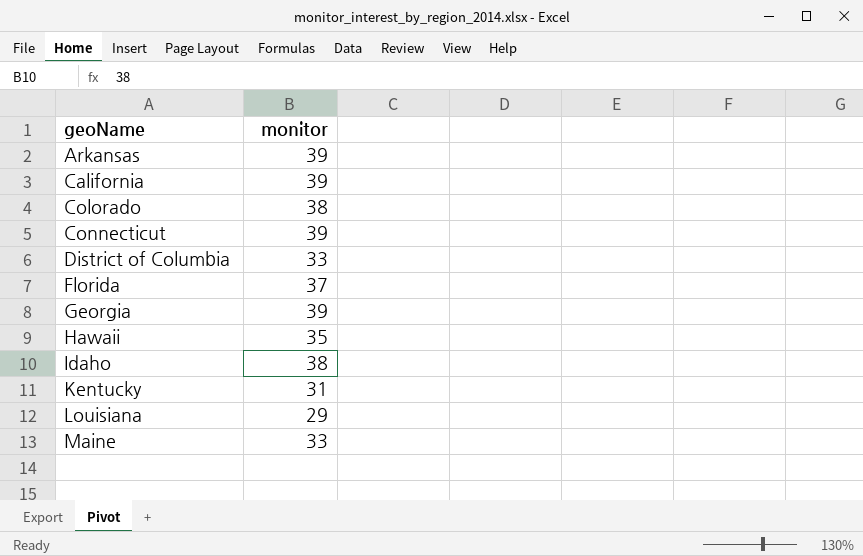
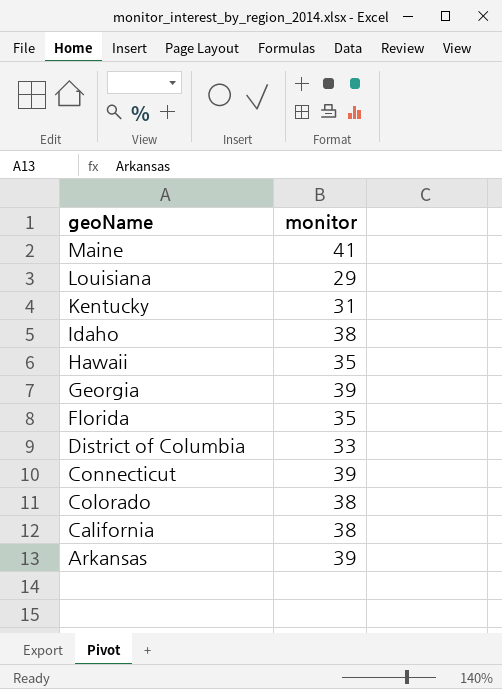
row order: geoName ascending -> geoName descending
Maine | monitor: 33 -> 41
Florida | monitor: 37 -> 35
California | monitor: 39 -> 38

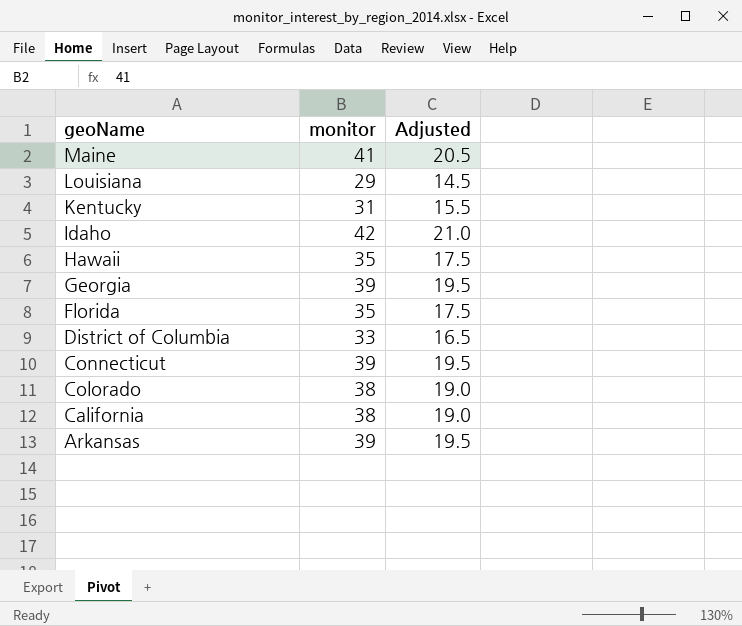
column Adjusted | formula: none -> [monitor] * 0.5
Idaho | monitor: 38 -> 42

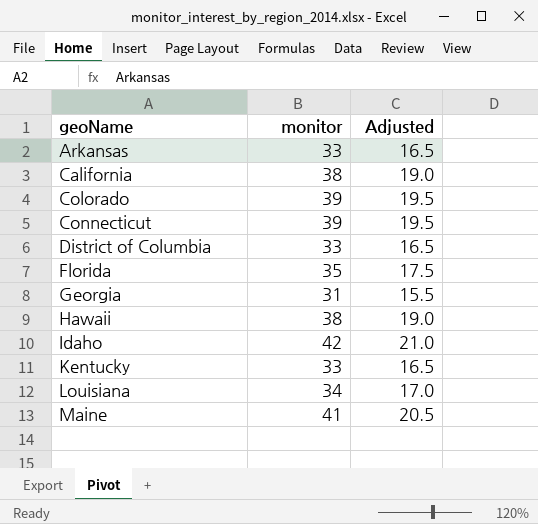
row order: geoName descending -> geoName ascending
Arkansas | monitor: 39 -> 33
Arkansas | Adjusted: 19.5 -> 16.5
Colorado | monitor: 38 -> 39
Colorado | Adjusted: 19.0 -> 19.5
Georgia | monitor: 39 -> 31
Georgia | Adjusted: 19.5 -> 15.5
Hawaii | monitor: 35 -> 38
Hawaii | Adjusted: 17.5 -> 19.0
Kentucky | monitor: 31 -> 33
Kentucky | Adjusted: 15.5 -> 16.5
Louisiana | monitor: 29 -> 34
Louisiana | Adjusted: 14.5 -> 17.0

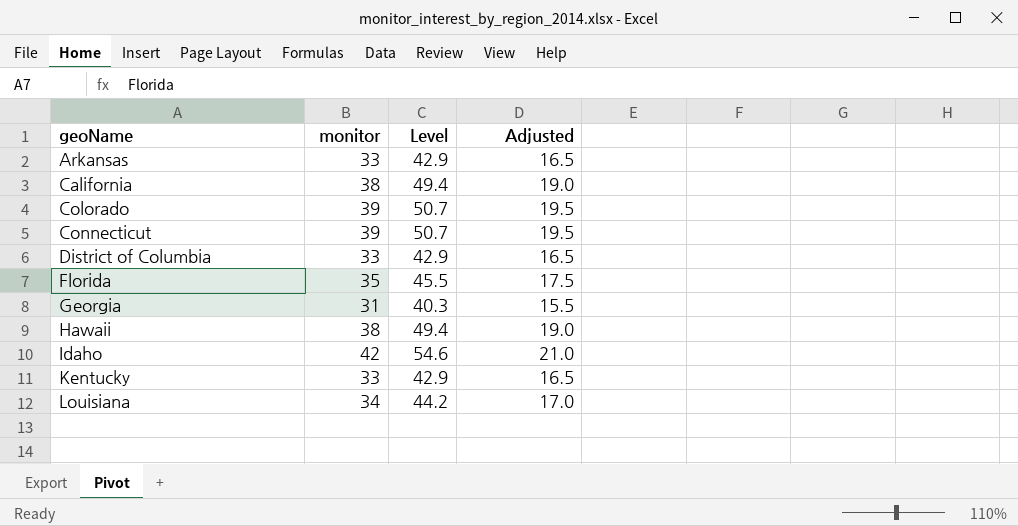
column Level | formula: none -> [monitor] * 1.3
row Maine: 41 | 20.5 -> none

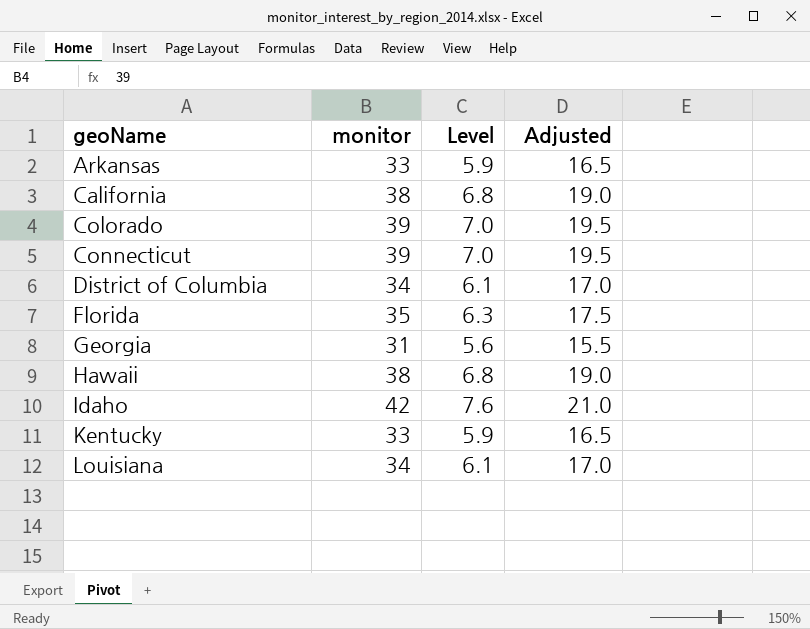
column Level | formula: [monitor] * 1.3 -> [monitor] * 0.18
District of Columbia | monitor: 33 -> 34
District of Columbia | Adjusted: 16.5 -> 17.0

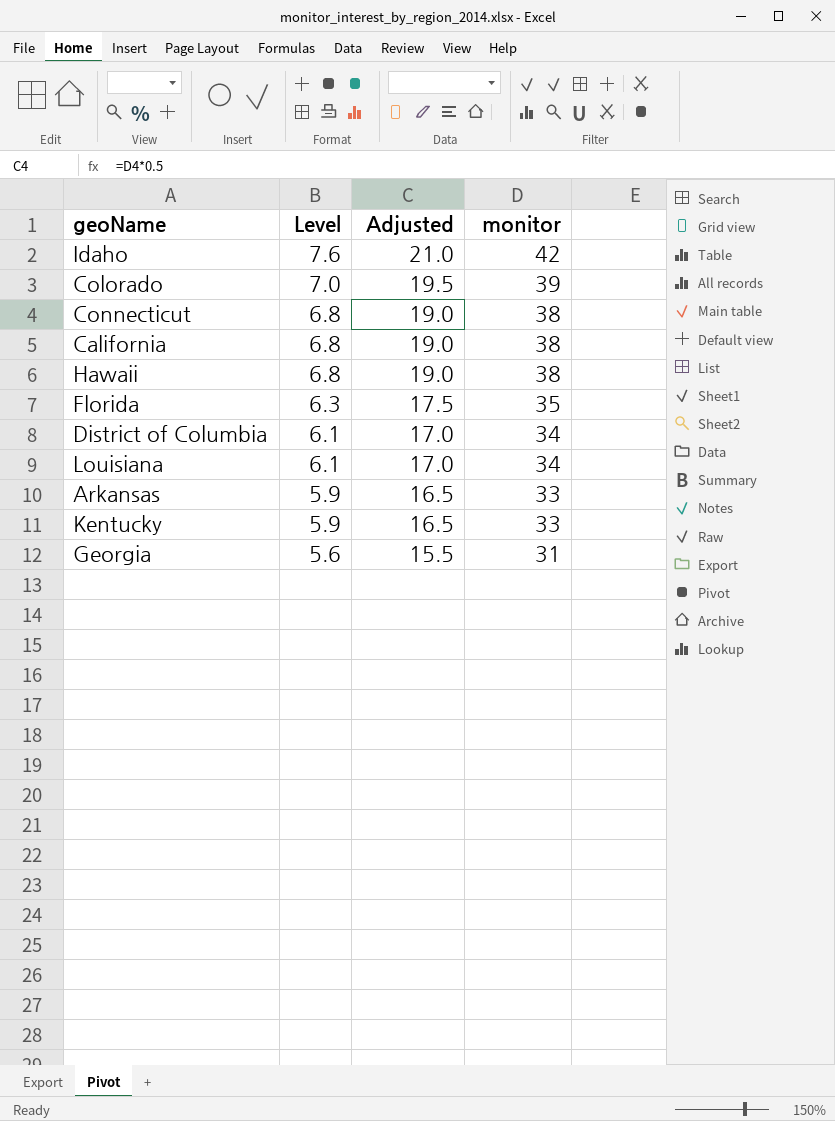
row order: geoName ascending -> Level descending
column monitor | position: 2 -> 4
Connecticut | Level: 7.0 -> 6.8
Connecticut | Adjusted: 19.5 -> 19.0
Connecticut | monitor: 39 -> 38

